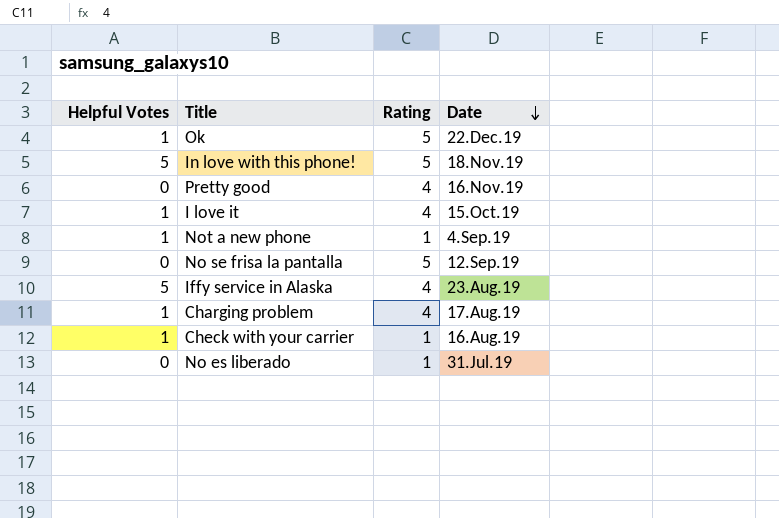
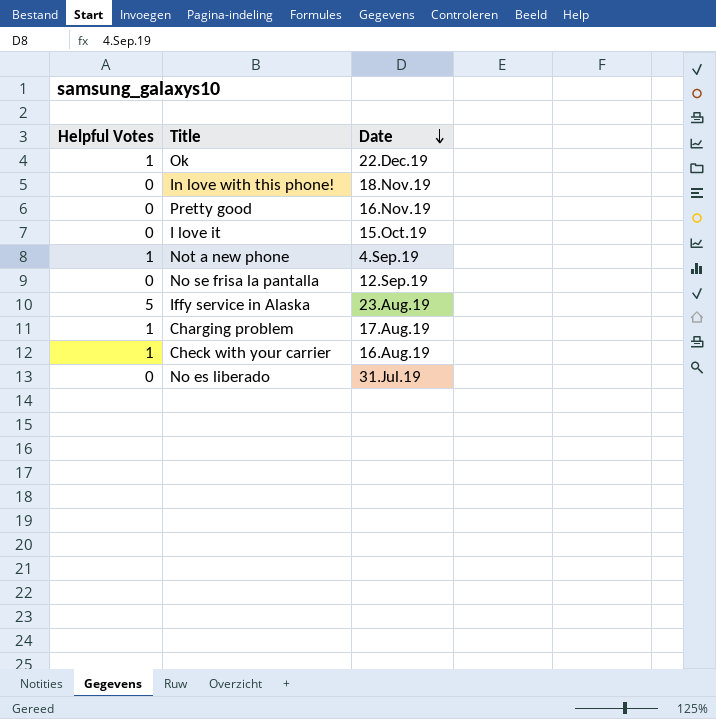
column Rating | position: 3 -> none
In love with this phone! | Helpful Votes: 5 -> 0
I love it | Helpful Votes: 1 -> 0

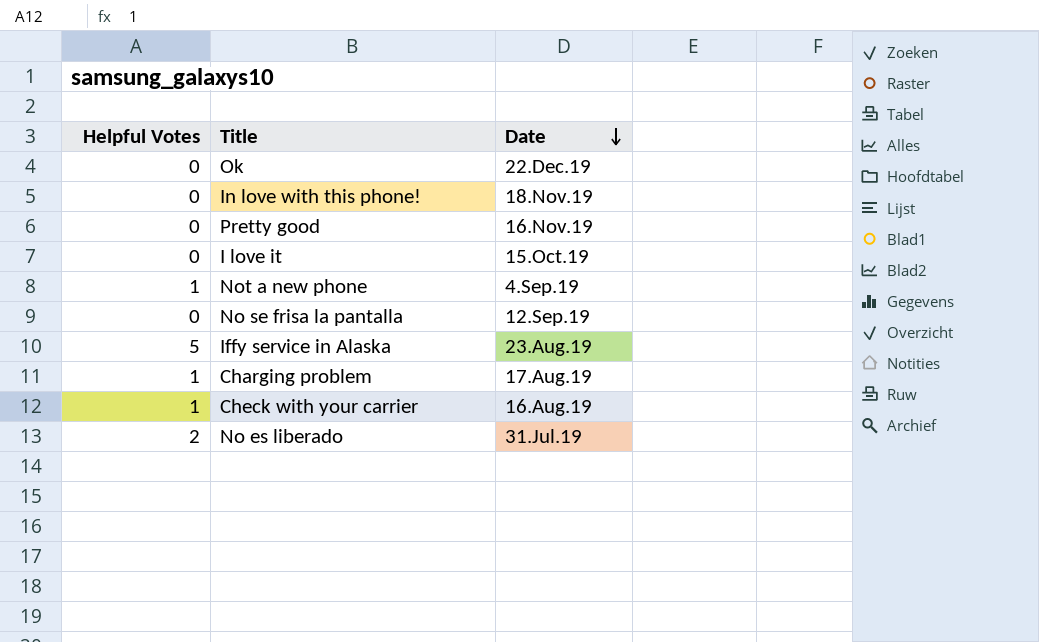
Ok | Helpful Votes: 1 -> 0
No es liberado | Helpful Votes: 0 -> 2

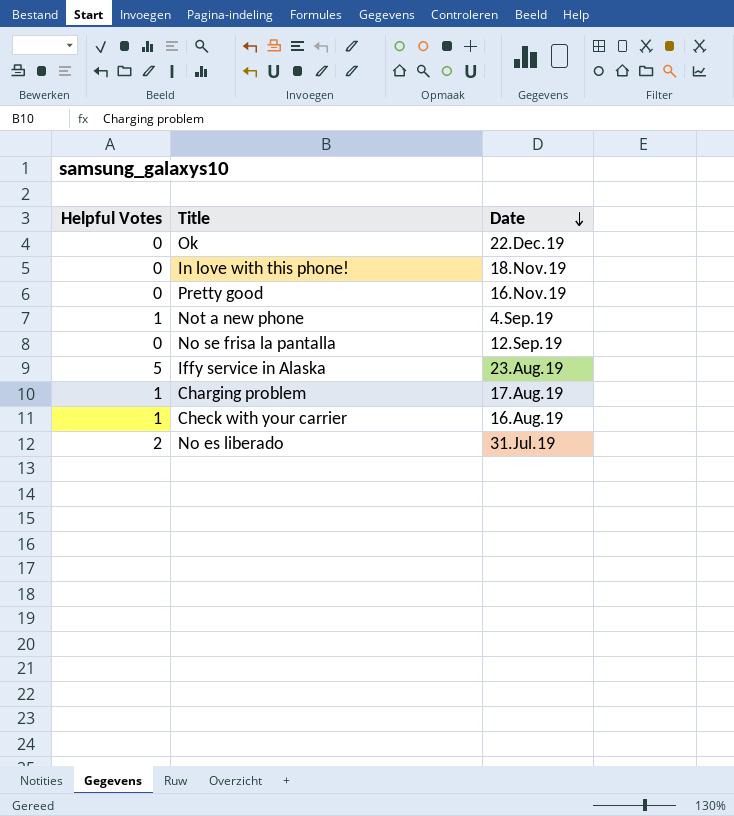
row I love it: 0 | 15.Oct.19 -> none

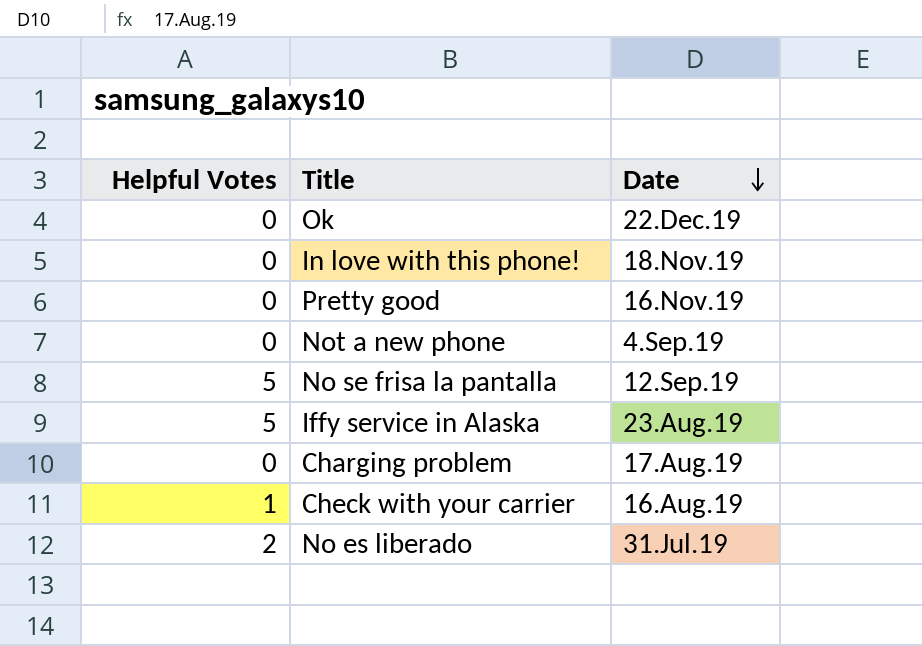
Not a new phone | Helpful Votes: 1 -> 0
No se frisa la pantalla | Helpful Votes: 0 -> 5
Charging problem | Helpful Votes: 1 -> 0

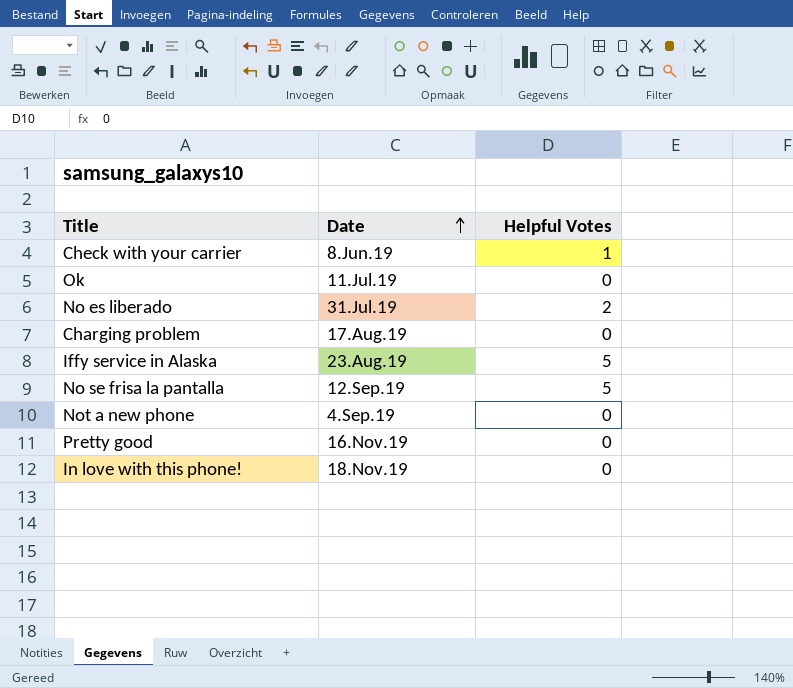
row order: Date descending -> Date ascending
column Helpful Votes | position: 1 -> 3
Check with your carrier | Date: 16.Aug.19 -> 8.Jun.19
Ok | Date: 22.Dec.19 -> 11.Jul.19

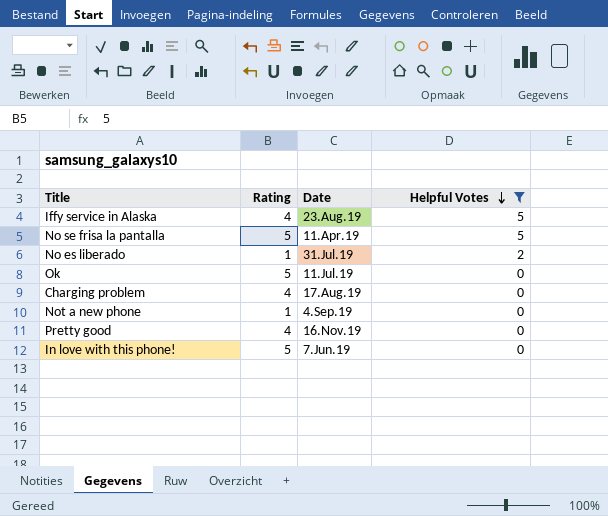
filter: none -> Helpful Votes != 1
row order: Date ascending -> Helpful Votes descending
column Rating | position: none -> 2
No se frisa la pantalla | Date: 12.Sep.19 -> 11.Apr.19
In love with this phone! | Date: 18.Nov.19 -> 7.Jun.19

